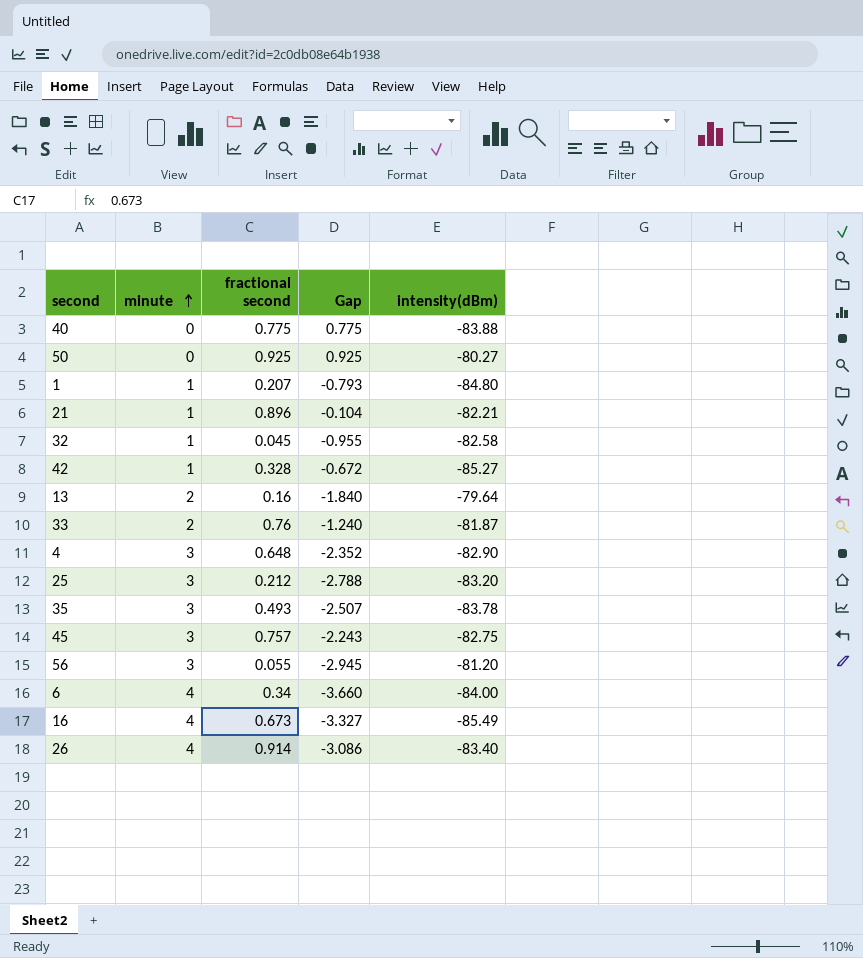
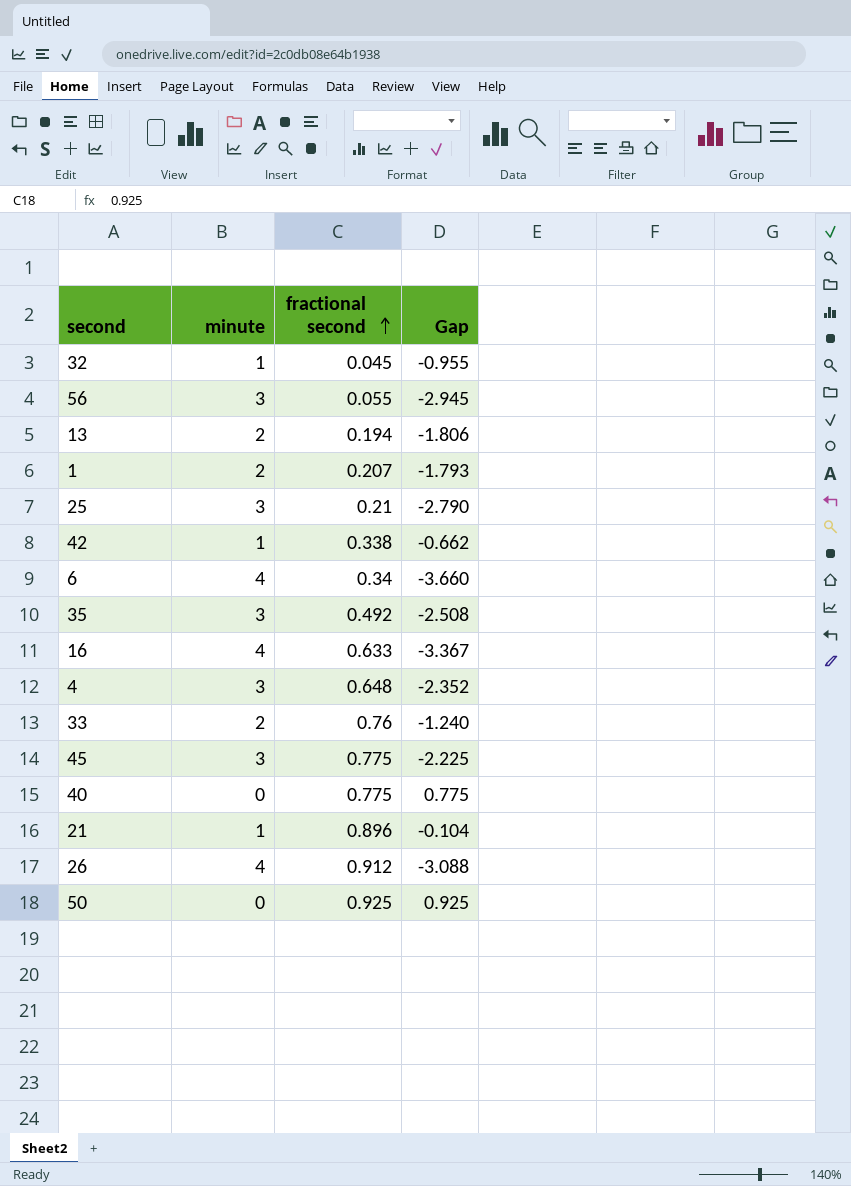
row order: minute ascending -> fractional second ascending
column intensity(dBm) | position: 5 -> none
13 | fractional second: 0.16 -> 0.194
13 | Gap: -1.840 -> -1.806
1 | minute: 1 -> 2
1 | Gap: -0.793 -> -1.793
25 | fractional second: 0.212 -> 0.21
25 | Gap: -2.788 -> -2.790
42 | fractional second: 0.328 -> 0.338
42 | Gap: -0.672 -> -0.662
35 | fractional second: 0.493 -> 0.492
35 | Gap: -2.507 -> -2.508
16 | fractional second: 0.673 -> 0.633
16 | Gap: -3.327 -> -3.367
45 | fractional second: 0.757 -> 0.775
45 | Gap: -2.243 -> -2.225
26 | fractional second: 0.914 -> 0.912
26 | Gap: -3.086 -> -3.088

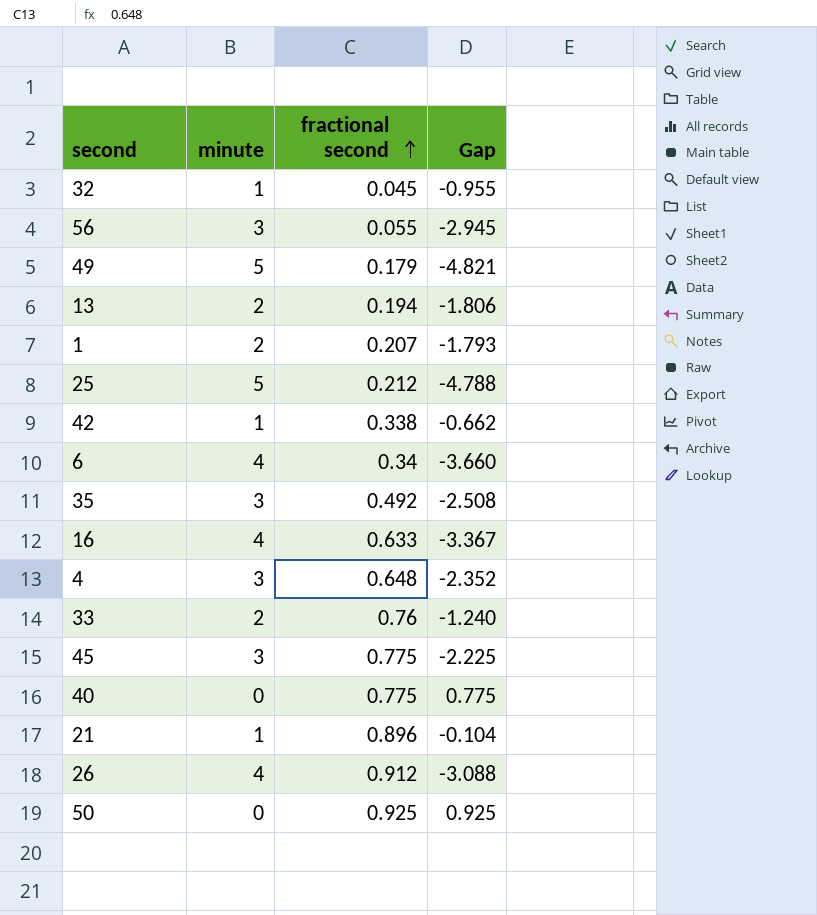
row 49: none -> 5 | 0.179 | -4.821
25 | minute: 3 -> 5
25 | fractional second: 0.21 -> 0.212
25 | Gap: -2.790 -> -4.788

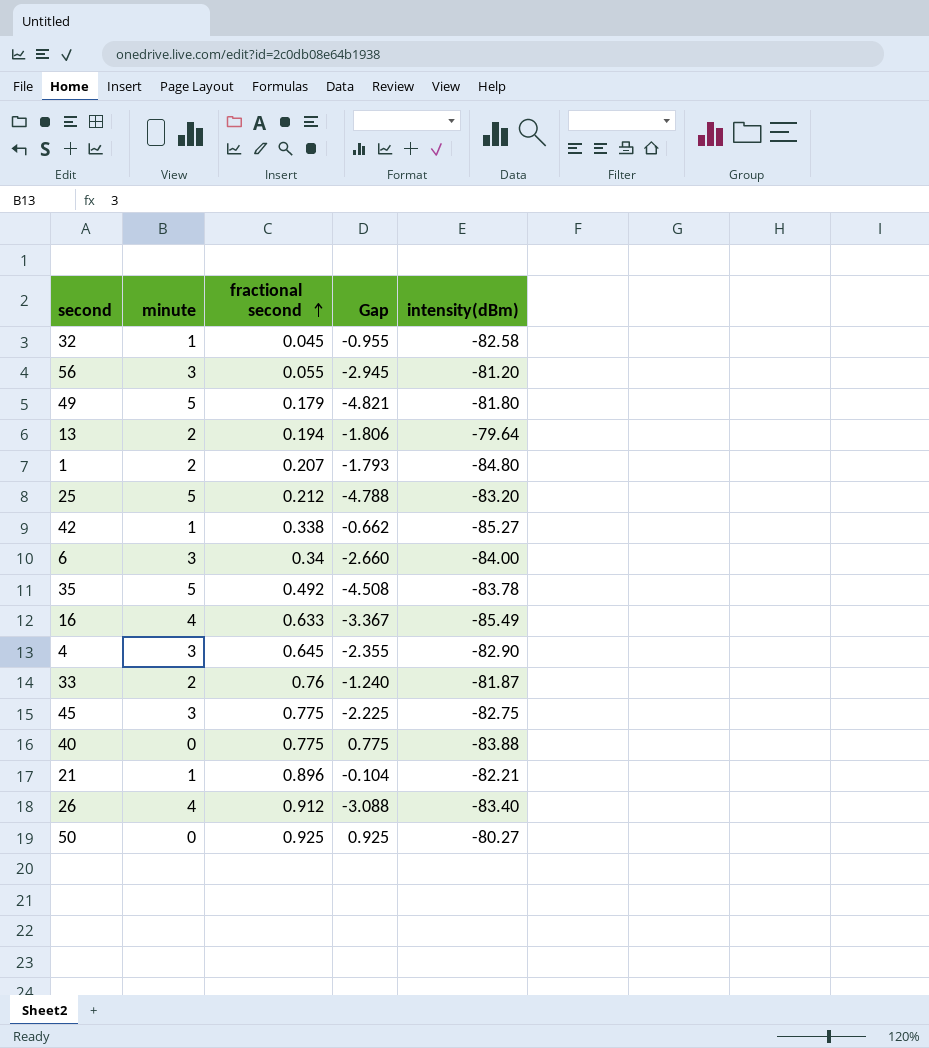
column intensity(dBm) | position: none -> 5
6 | minute: 4 -> 3
6 | Gap: -3.660 -> -2.660
35 | minute: 3 -> 5
35 | Gap: -2.508 -> -4.508
4 | fractional second: 0.648 -> 0.645
4 | Gap: -2.352 -> -2.355

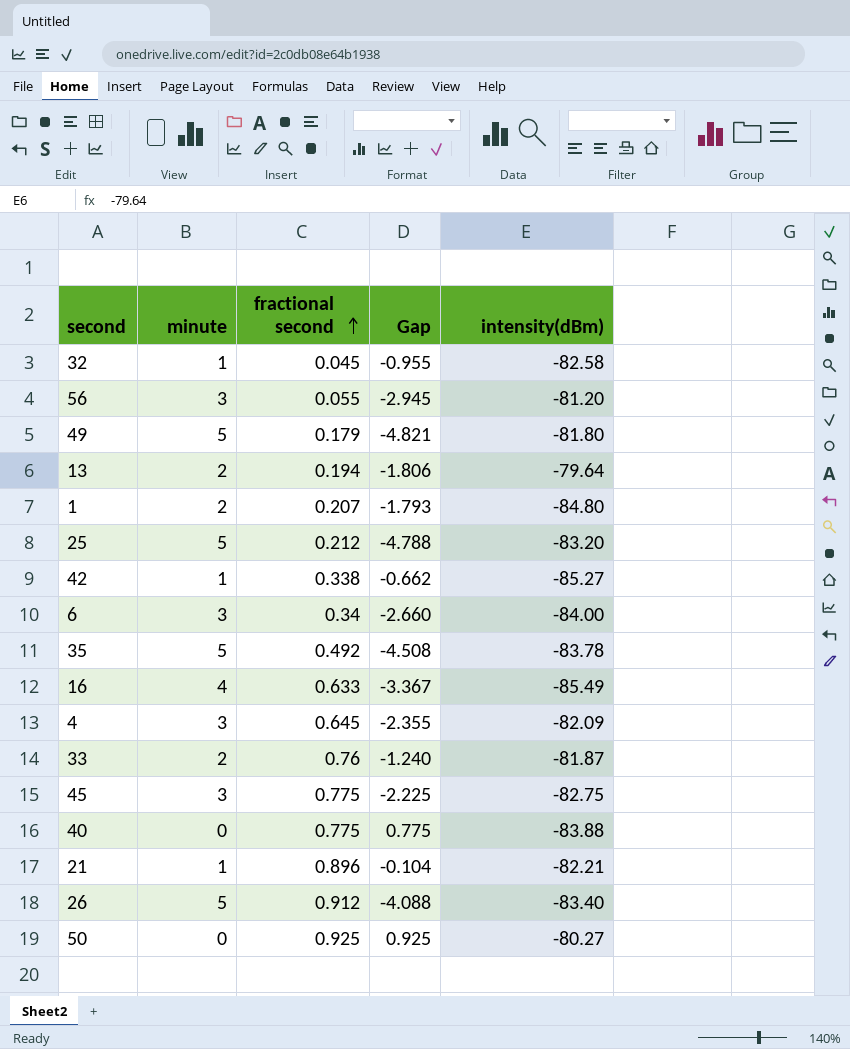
4 | intensity(dBm): -82.90 -> -82.09
26 | minute: 4 -> 5
26 | Gap: -3.088 -> -4.088

